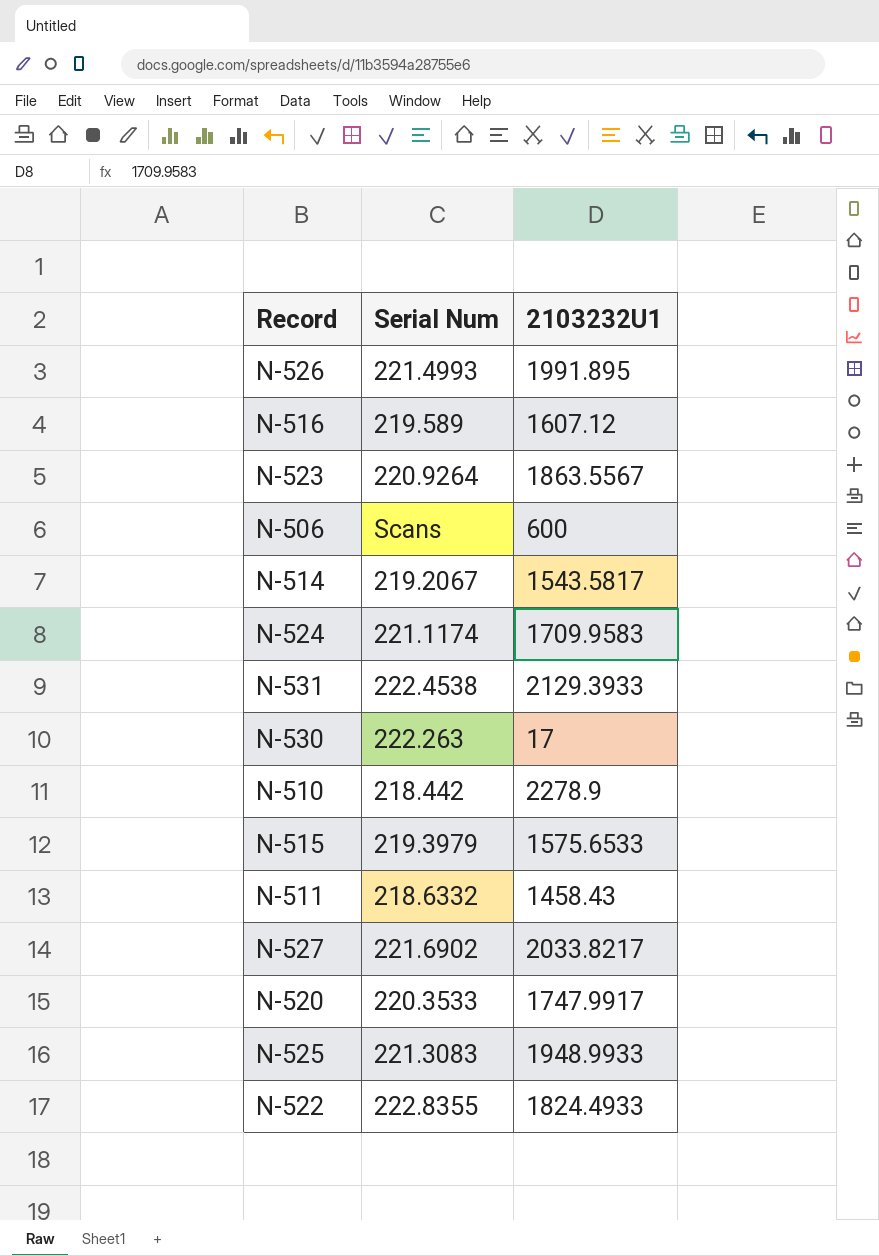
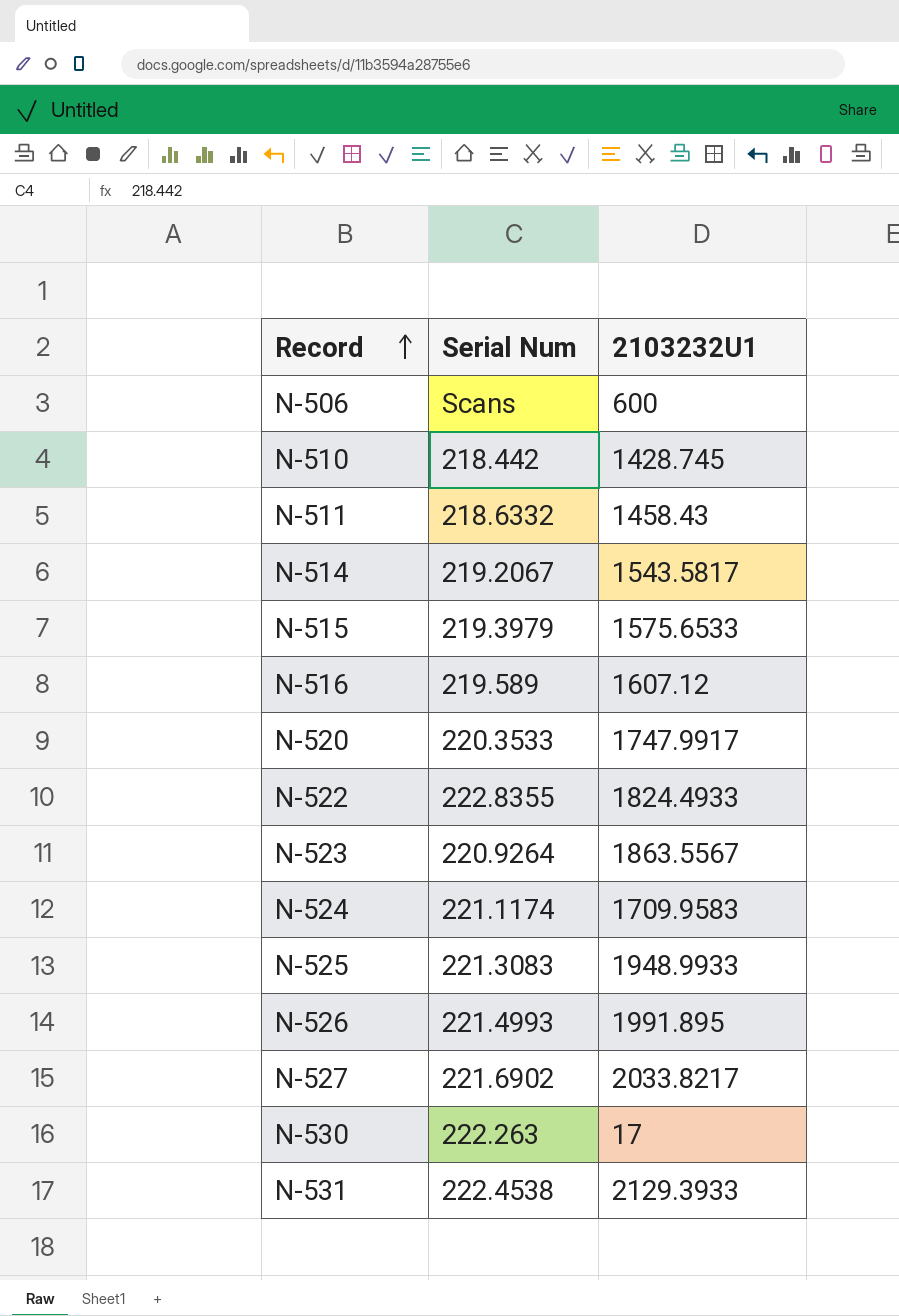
row order: none -> Record ascending
N-510 | 2103232U1: 2278.9 -> 1428.745

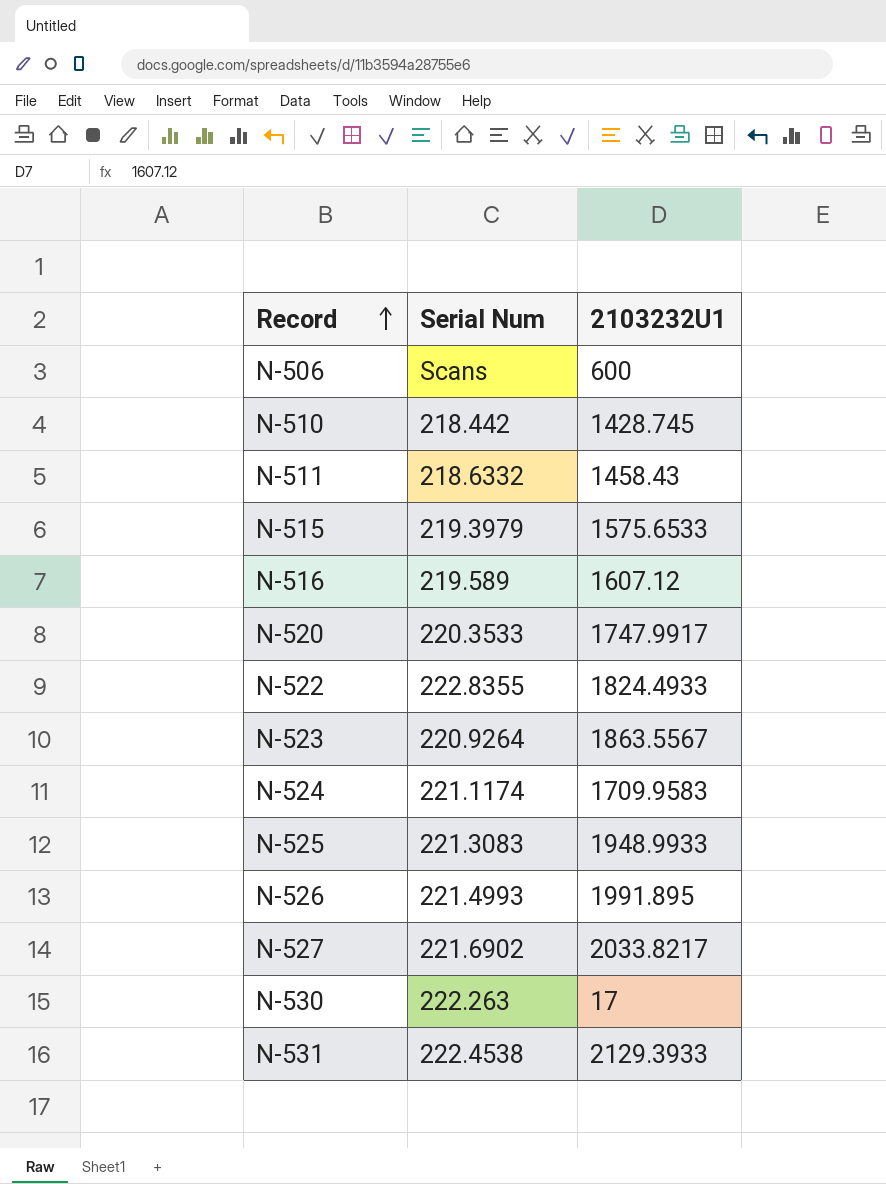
row N-514: 219.2067 | 1543.5817 -> none

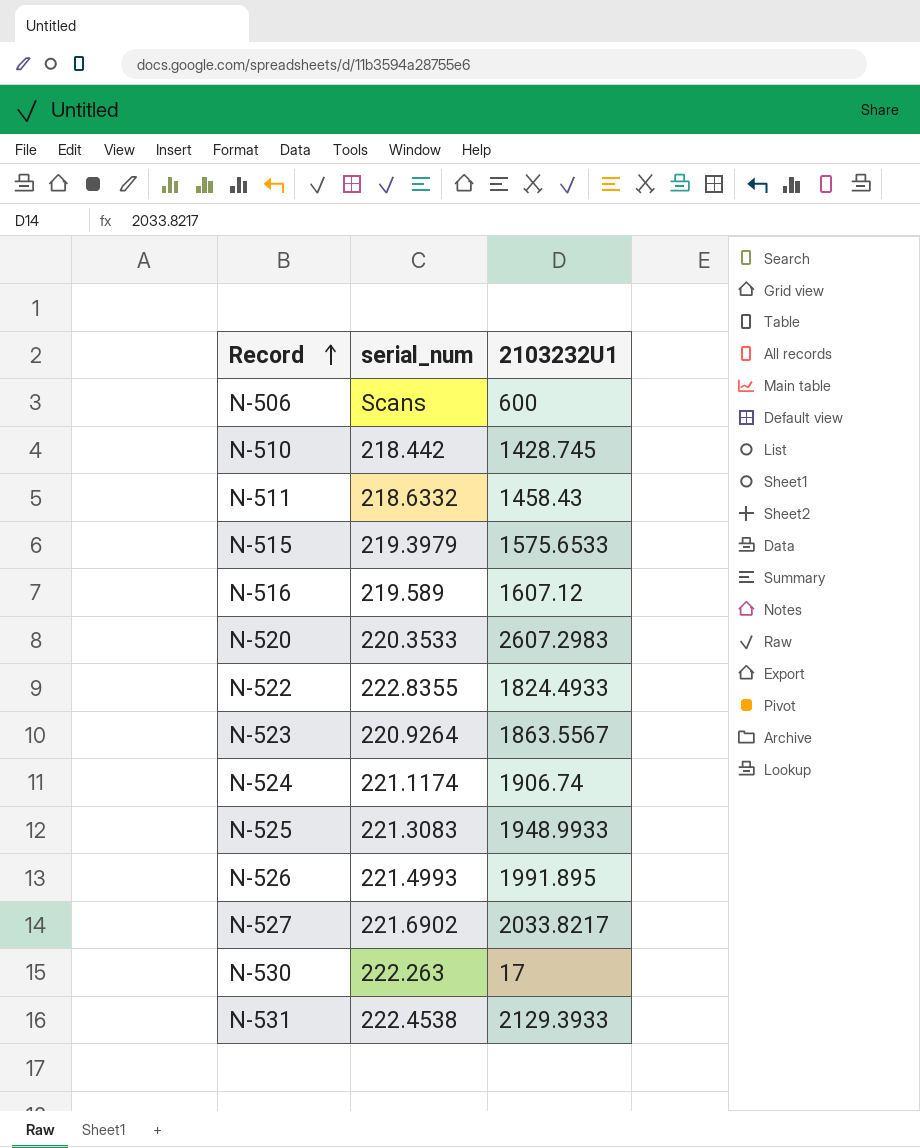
column name: Serial Num -> serial_num
N-520 | 2103232U1: 1747.9917 -> 2607.2983
N-524 | 2103232U1: 1709.9583 -> 1906.74

